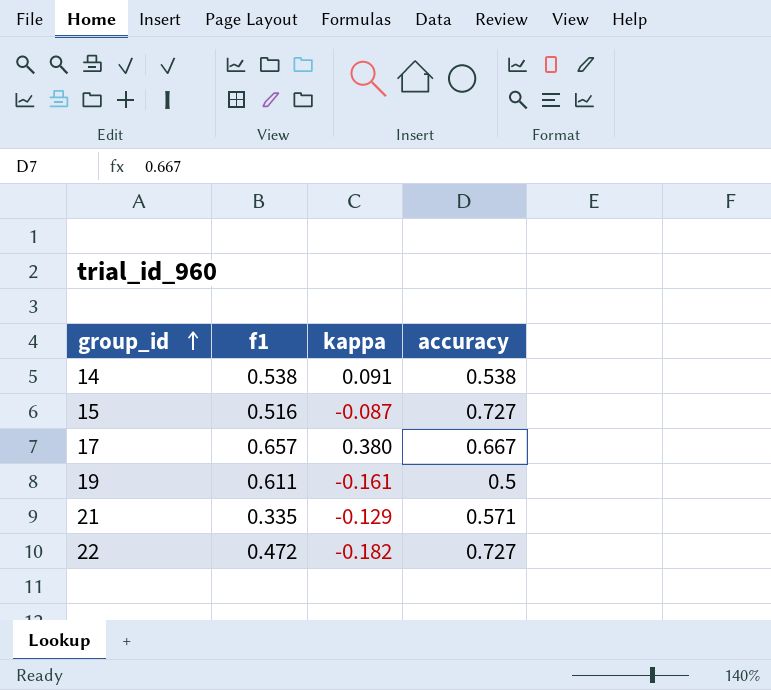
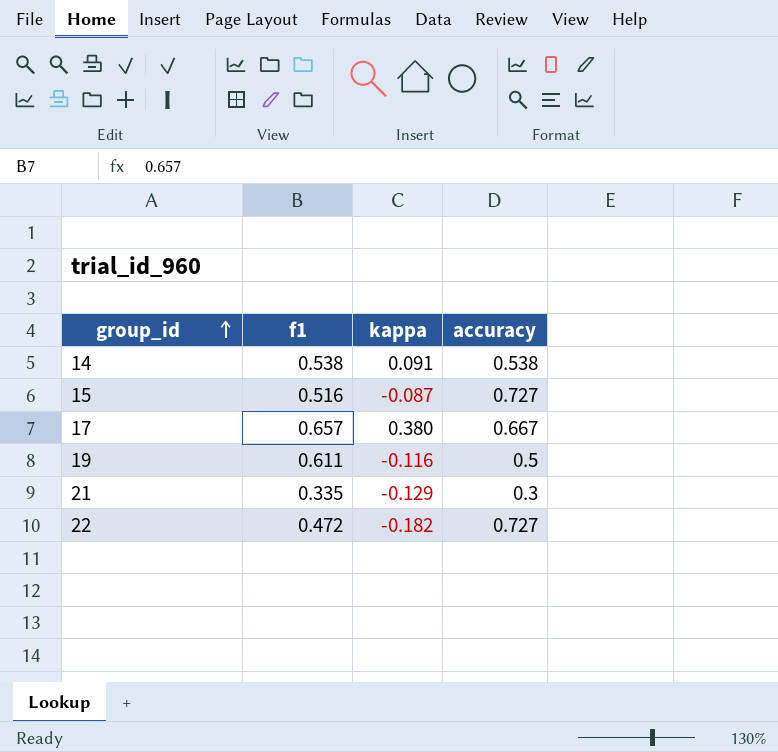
19 | kappa: -0.161 -> -0.116
21 | accuracy: 0.571 -> 0.3

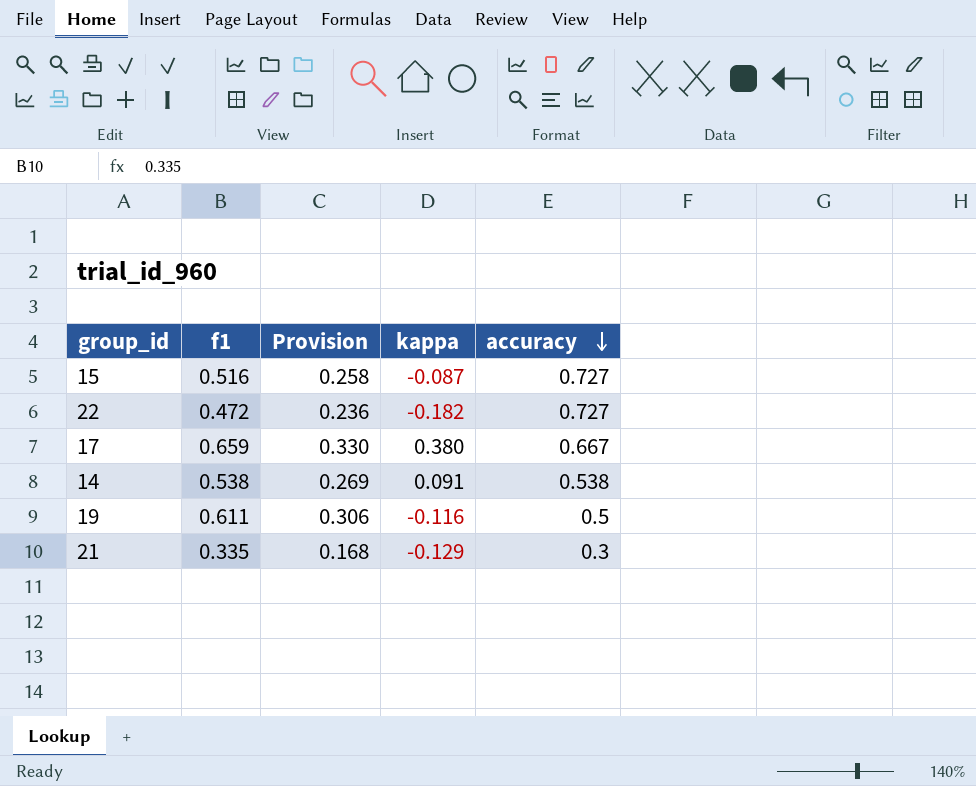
row order: group_id ascending -> accuracy descending
column Provision | formula: none -> [f1] * 0.5
17 | f1: 0.657 -> 0.659

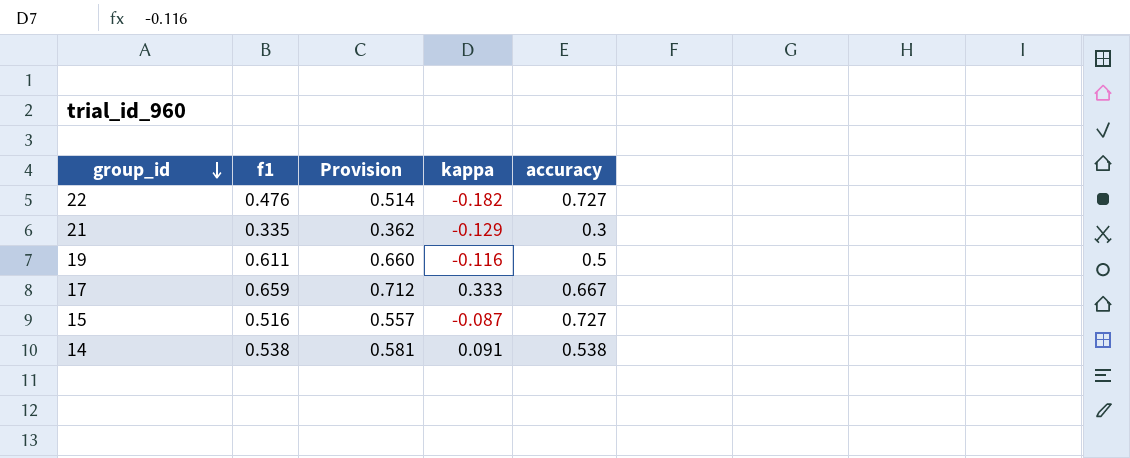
row order: accuracy descending -> group_id descending
column Provision | formula: [f1] * 0.5 -> [f1] * 1.08
22 | f1: 0.472 -> 0.476
17 | kappa: 0.380 -> 0.333

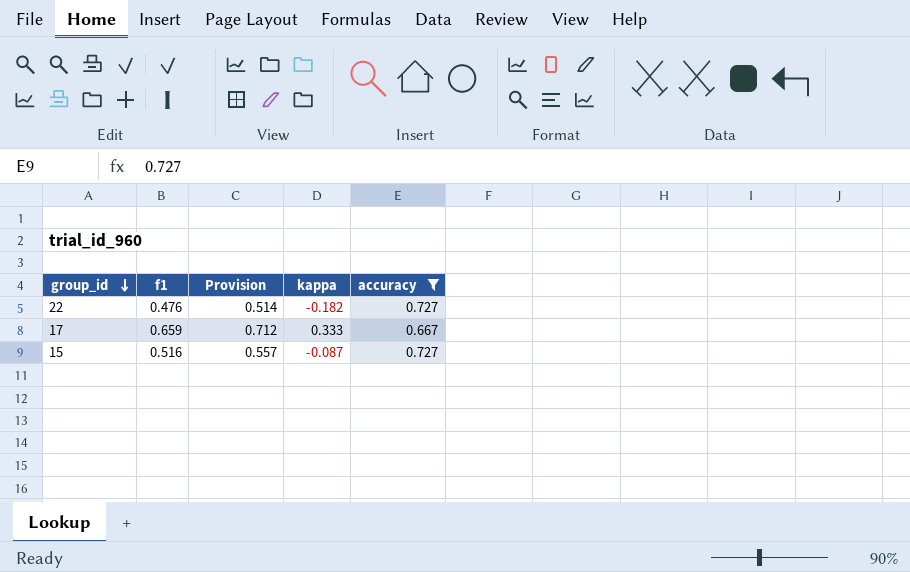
filter: none -> accuracy >= 0.667

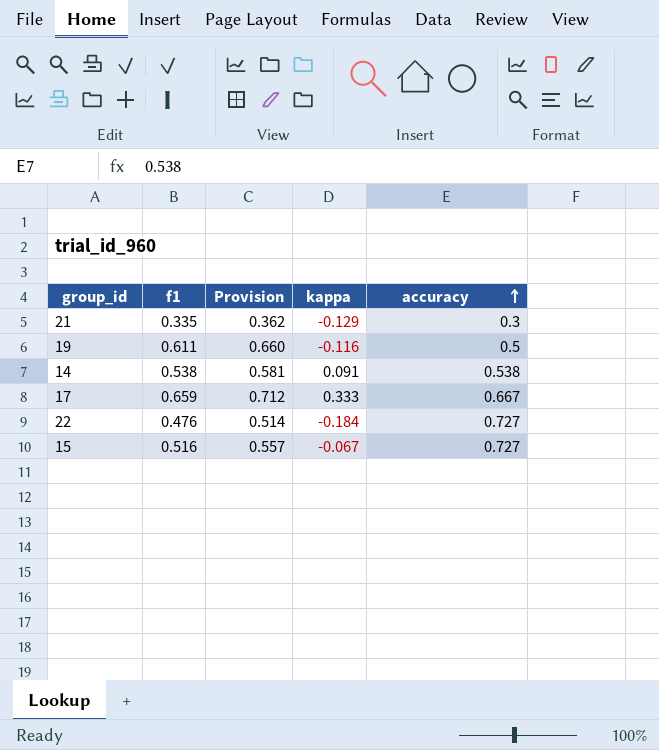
filter: accuracy >= 0.667 -> none
row order: group_id descending -> accuracy ascending
22 | kappa: -0.182 -> -0.184
15 | kappa: -0.087 -> -0.067

